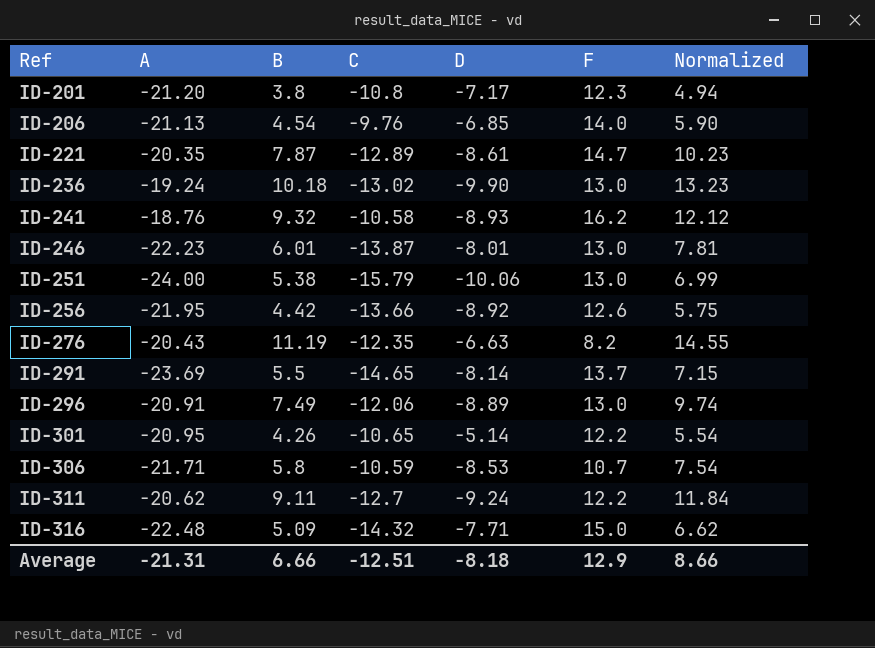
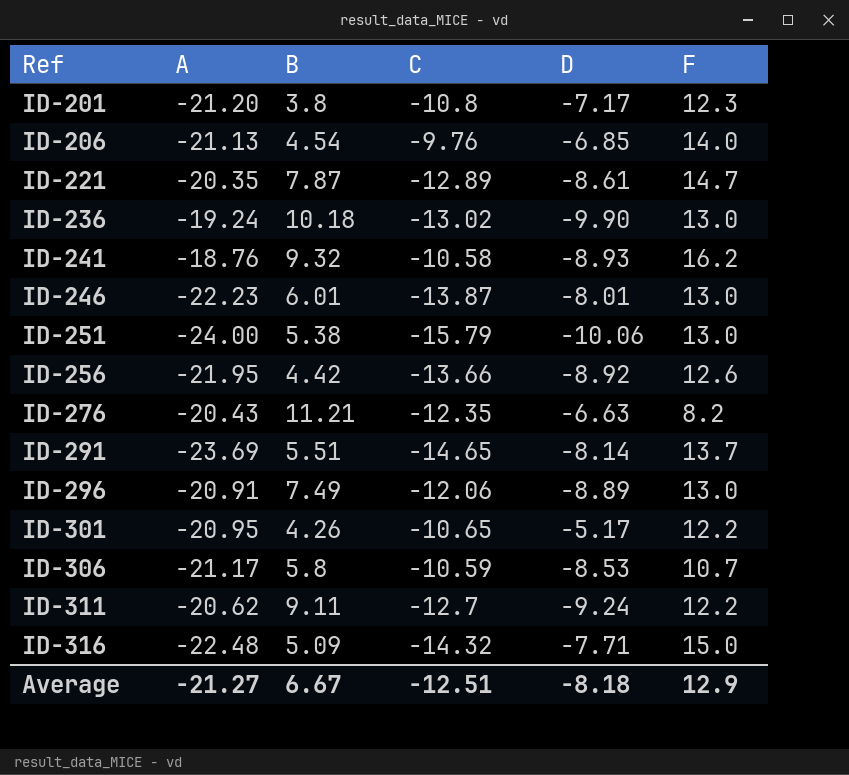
column Normalized | formula: [B] * 1.3 -> none
ID-276 | B: 11.19 -> 11.21
ID-291 | B: 5.5 -> 5.51
ID-301 | D: -5.14 -> -5.17
ID-306 | A: -21.71 -> -21.17
Average | A: -21.31 -> -21.27
Average | B: 6.66 -> 6.67

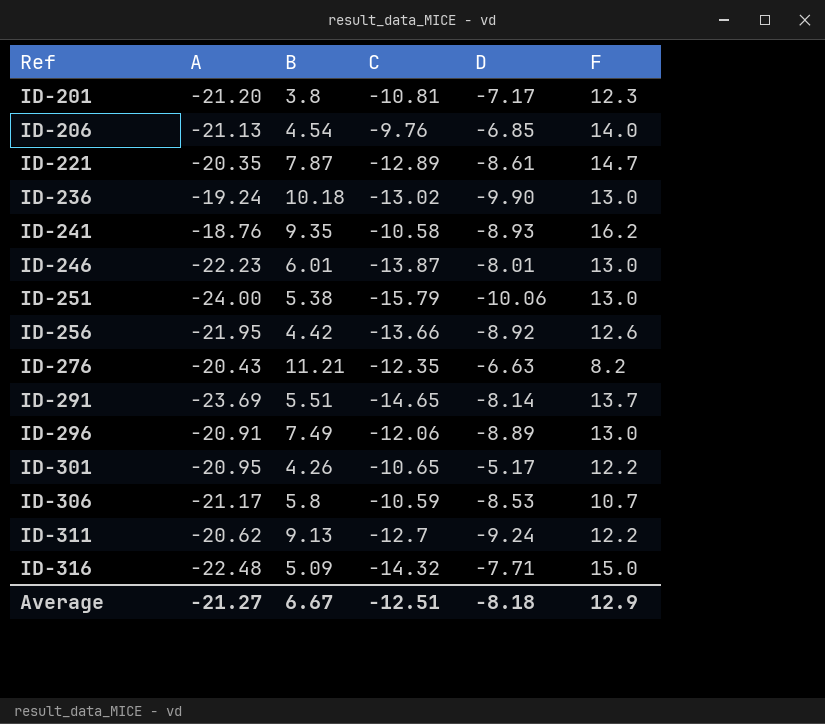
ID-201 | C: -10.8 -> -10.81
ID-241 | B: 9.32 -> 9.35
ID-311 | B: 9.11 -> 9.13

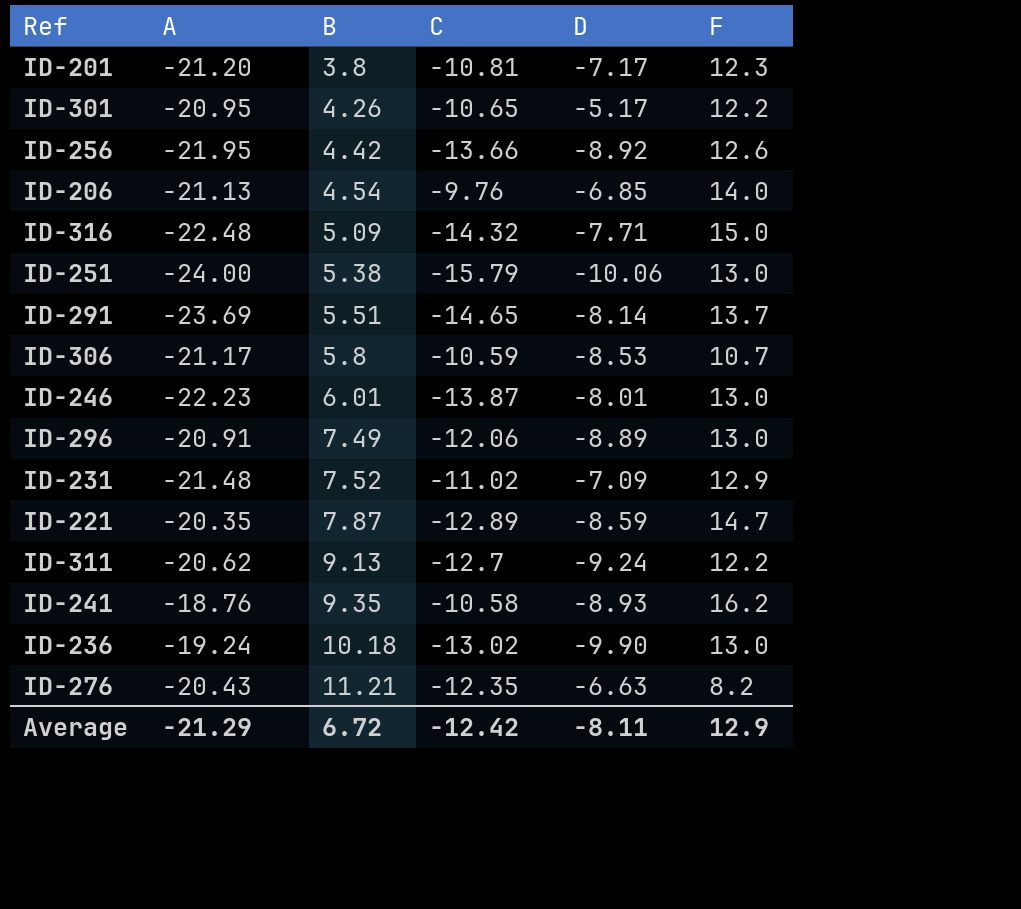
row order: Ref ascending -> B ascending
row ID-231: none -> -21.48 | 7.52 | -11.02 | -7.09 | 12.9
ID-221 | D: -8.61 -> -8.59
Average | A: -21.27 -> -21.29
Average | B: 6.67 -> 6.72
Average | C: -12.51 -> -12.42
Average | D: -8.18 -> -8.11

